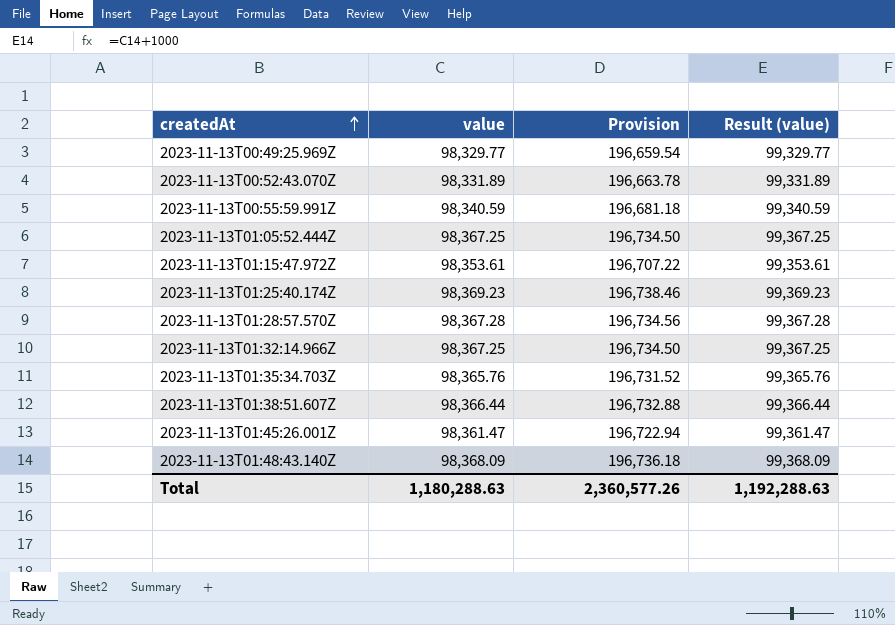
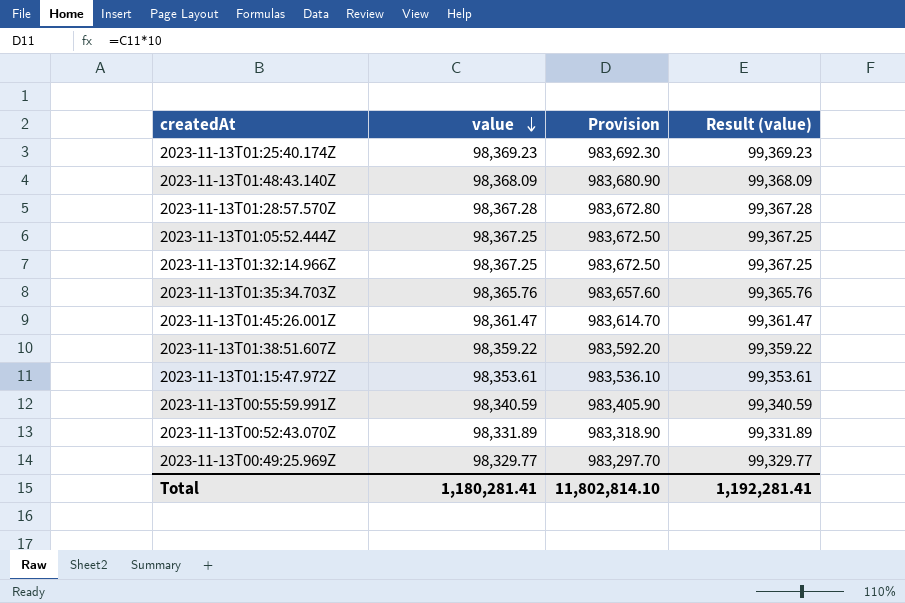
row order: createdAt ascending -> value descending
column Provision | formula: [value] * 2 -> [value] * 10
2023-11-13T01:38:51.607Z | value: 98,366.44 -> 98,359.22
2023-11-13T01:38:51.607Z | Result (value): 99,366.44 -> 99,359.22
Total | value: 1,180,288.63 -> 1,180,281.41
Total | Provision: 2,360,577.26 -> 11,802,814.10
Total | Result (value): 1,192,288.63 -> 1,192,281.41

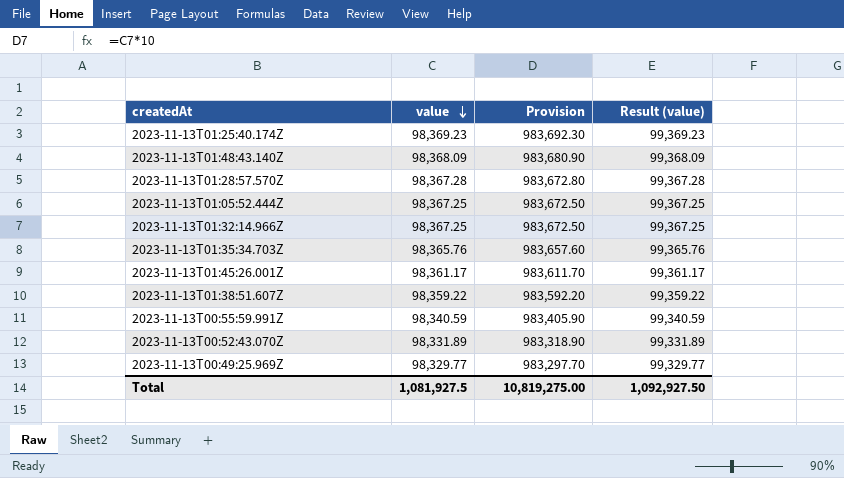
row 2023-11-13T01:15:47.972Z: 98,353.61 | 983,536.10 | 99,353.61 -> none
2023-11-13T01:45:26.001Z | value: 98,361.47 -> 98,361.17
2023-11-13T01:45:26.001Z | Provision: 983,614.70 -> 983,611.70
2023-11-13T01:45:26.001Z | Result (value): 99,361.47 -> 99,361.17
Total | value: 1,180,281.41 -> 1,081,927.5
Total | Provision: 11,802,814.10 -> 10,819,275.00
Total | Result (value): 1,192,281.41 -> 1,092,927.50

